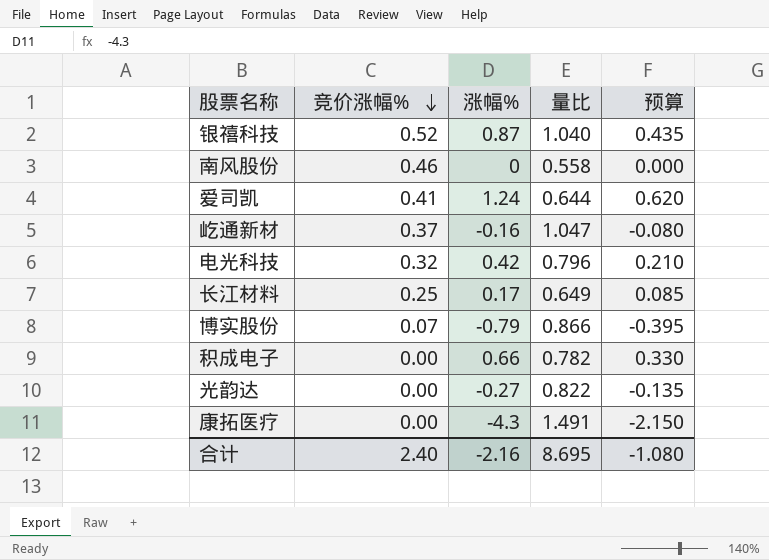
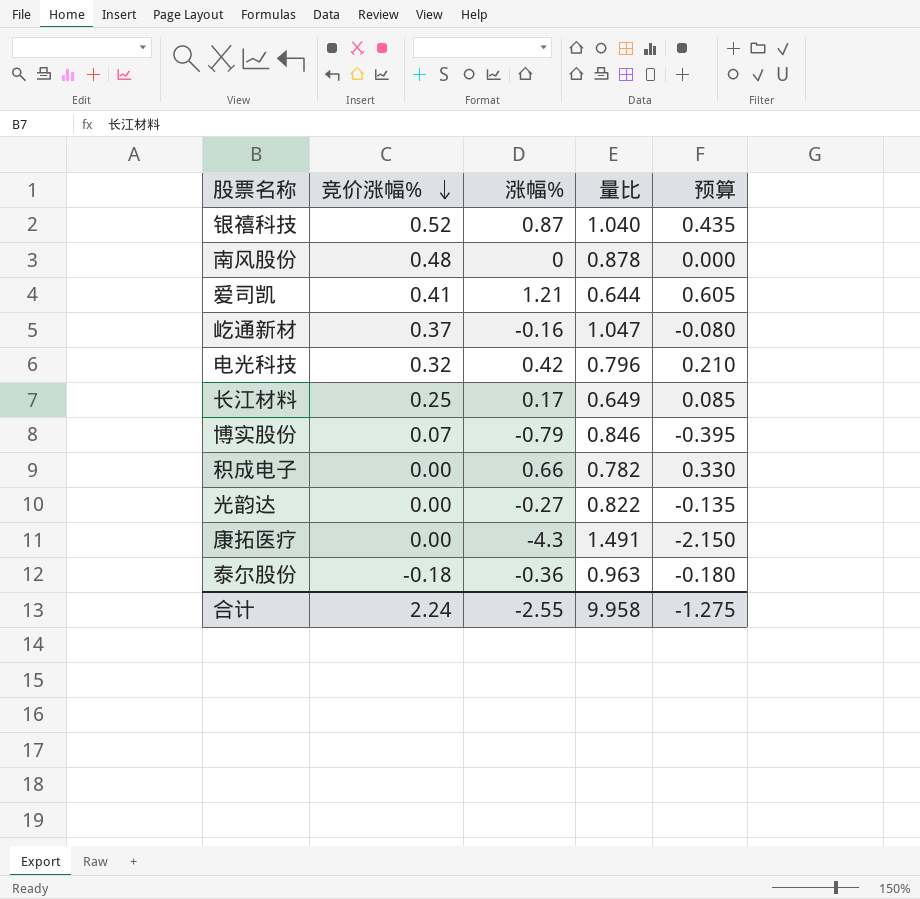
南风股份 | 竞价涨幅%: 0.46 -> 0.48
南风股份 | 量比: 0.558 -> 0.878
爱司凯 | 涨幅%: 1.24 -> 1.21
爱司凯 | 预算: 0.620 -> 0.605
博实股份 | 量比: 0.866 -> 0.846
row 泰尔股份: none -> -0.18 | -0.36 | 0.963 | -0.180
合计 | 竞价涨幅%: 2.40 -> 2.24
合计 | 涨幅%: -2.16 -> -2.55
合计 | 量比: 8.695 -> 9.958
合计 | 预算: -1.080 -> -1.275

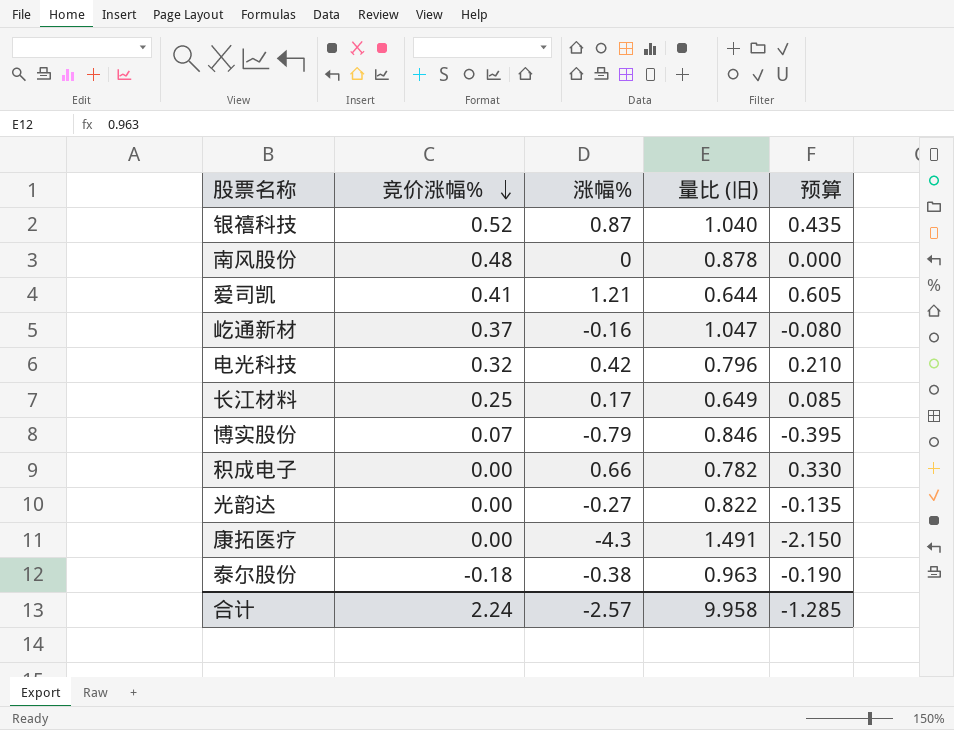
column name: 量比 -> 量比 (旧)
泰尔股份 | 涨幅%: -0.36 -> -0.38
泰尔股份 | 预算: -0.180 -> -0.190
合计 | 涨幅%: -2.55 -> -2.57
合计 | 预算: -1.275 -> -1.285

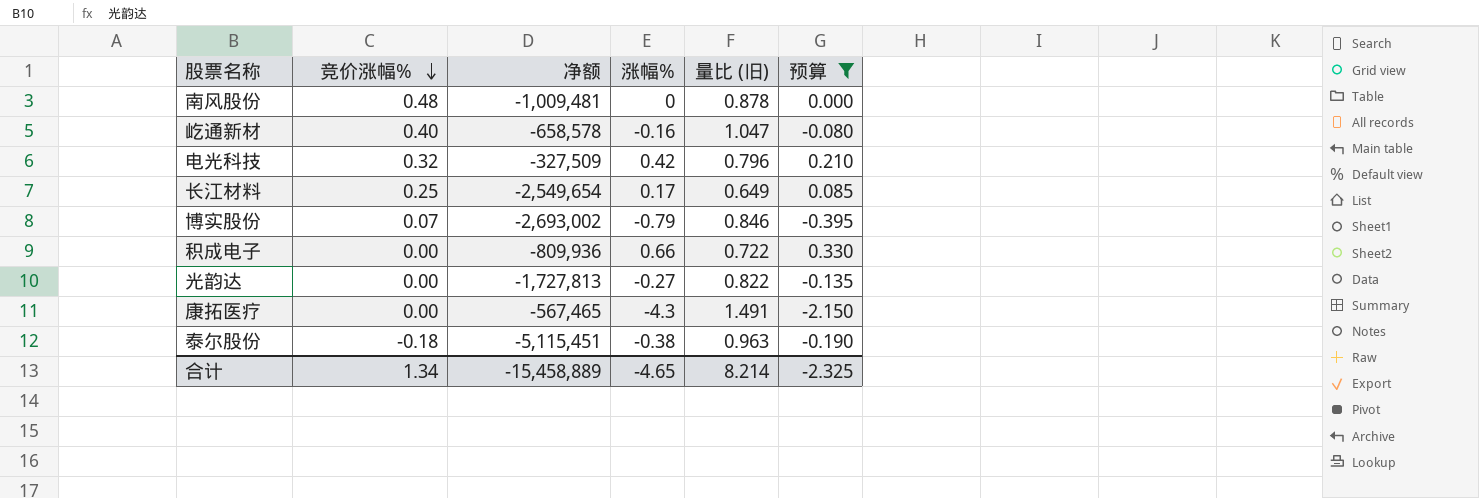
filter: none -> 预算 <= 0.330
column 净额 | position: none -> 3
屹通新材 | 竞价涨幅%: 0.37 -> 0.40
积成电子 | 量比 (旧): 0.782 -> 0.722
合计 | 竞价涨幅%: 2.24 -> 1.34
合计 | 涨幅%: -2.57 -> -4.65
合计 | 量比 (旧): 9.958 -> 8.214
合计 | 预算: -1.285 -> -2.325

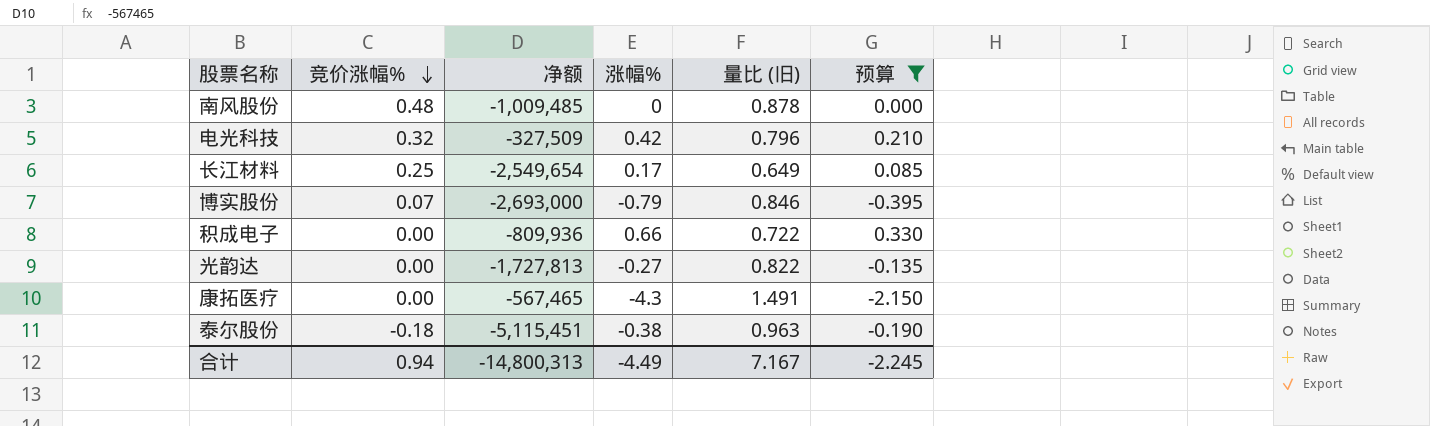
row 屹通新材: 0.40 | -658,578 | -0.16 | 1.047 | -0.080 -> none
南风股份 | 净额: -1,009,481 -> -1,009,485
博实股份 | 净额: -2,693,002 -> -2,693,000
合计 | 竞价涨幅%: 1.34 -> 0.94
合计 | 净额: -15,458,889 -> -14,800,313
合计 | 涨幅%: -4.65 -> -4.49
合计 | 量比 (旧): 8.214 -> 7.167
合计 | 预算: -2.325 -> -2.245

